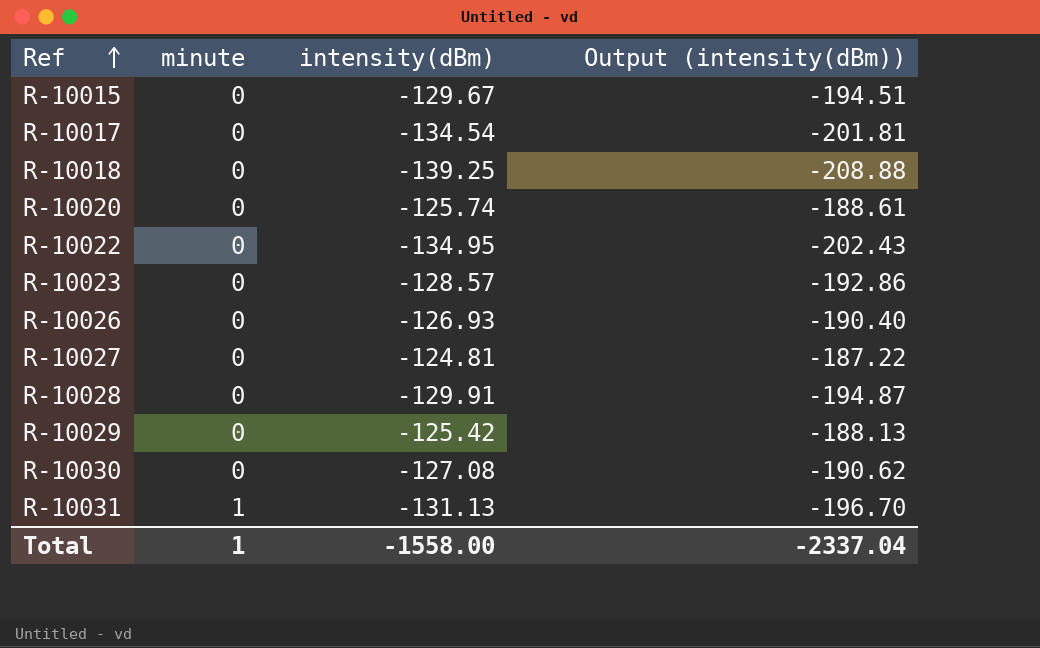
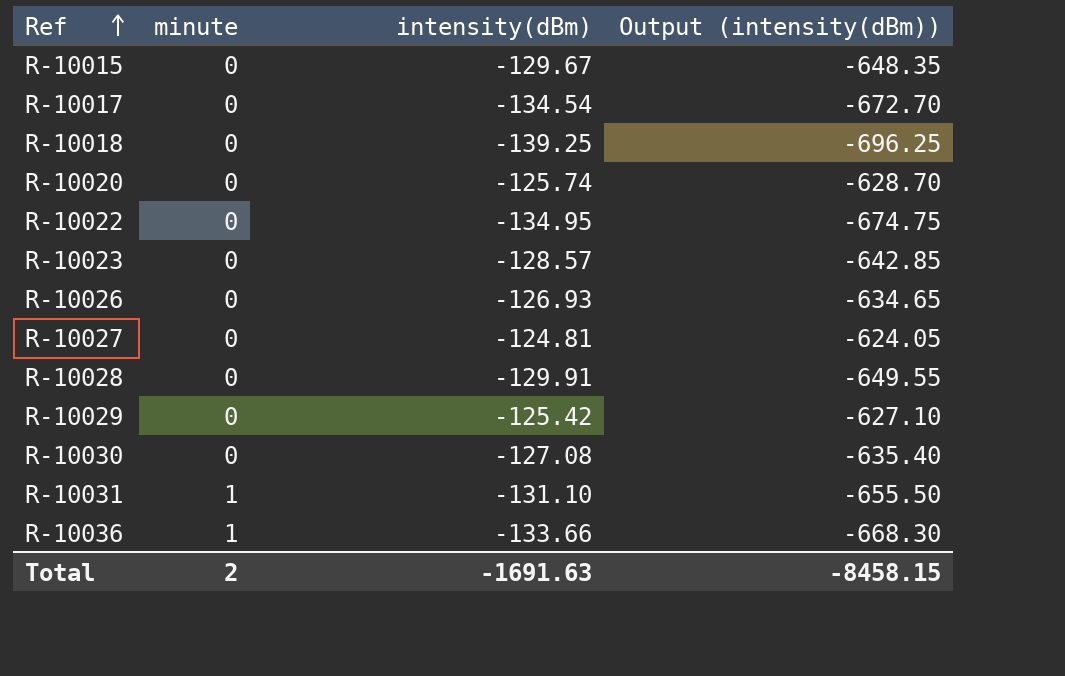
column Output (intensity(dBm)) | formula: [intensity(dBm)] * 1.5 -> [intensity(dBm)] * 5
R-10031 | intensity(dBm): -131.13 -> -131.10
row R-10036: none -> 1 | -133.66 | -668.30
Total | minute: 1 -> 2
Total | intensity(dBm): -1558.00 -> -1691.63
Total | Output (intensity(dBm)): -2337.04 -> -8458.15

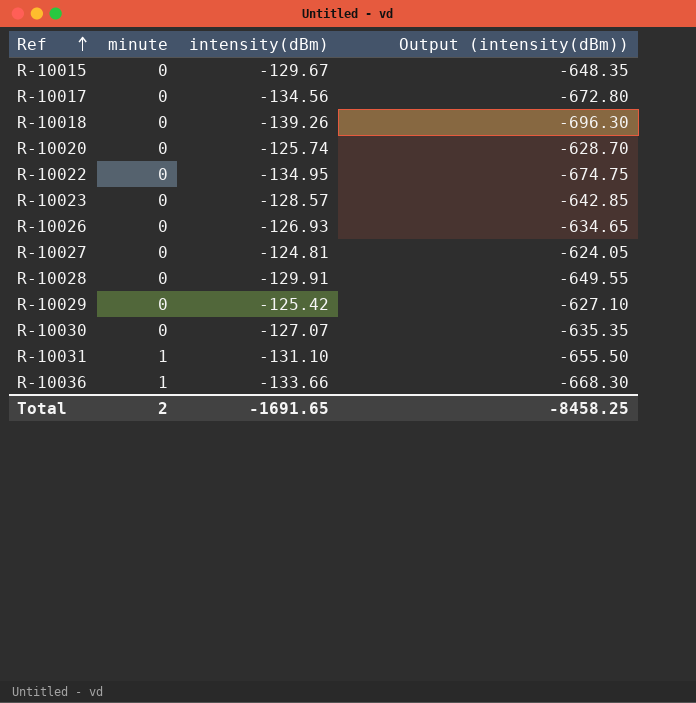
R-10017 | intensity(dBm): -134.54 -> -134.56
R-10017 | Output (intensity(dBm)): -672.70 -> -672.80
R-10018 | intensity(dBm): -139.25 -> -139.26
R-10018 | Output (intensity(dBm)): -696.25 -> -696.30
R-10030 | intensity(dBm): -127.08 -> -127.07
R-10030 | Output (intensity(dBm)): -635.40 -> -635.35
Total | intensity(dBm): -1691.63 -> -1691.65
Total | Output (intensity(dBm)): -8458.15 -> -8458.25

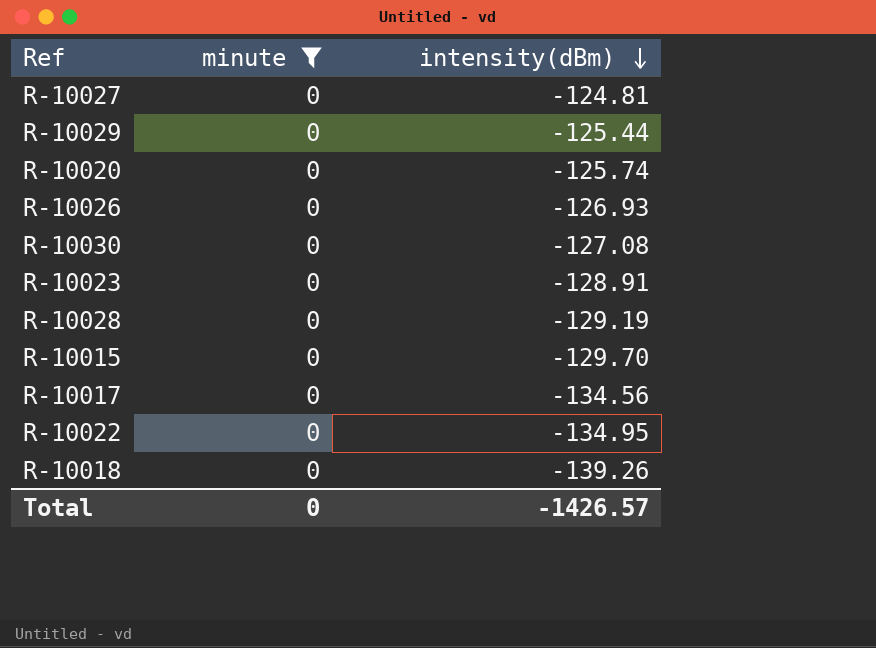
filter: none -> minute = 0
row order: Ref ascending -> intensity(dBm) descending
column Output (intensity(dBm)) | formula: [intensity(dBm)] * 5 -> none
R-10029 | intensity(dBm): -125.42 -> -125.44
R-10030 | intensity(dBm): -127.07 -> -127.08
R-10023 | intensity(dBm): -128.57 -> -128.91
R-10028 | intensity(dBm): -129.91 -> -129.19
R-10015 | intensity(dBm): -129.67 -> -129.70
Total | minute: 2 -> 0
Total | intensity(dBm): -1691.65 -> -1426.57

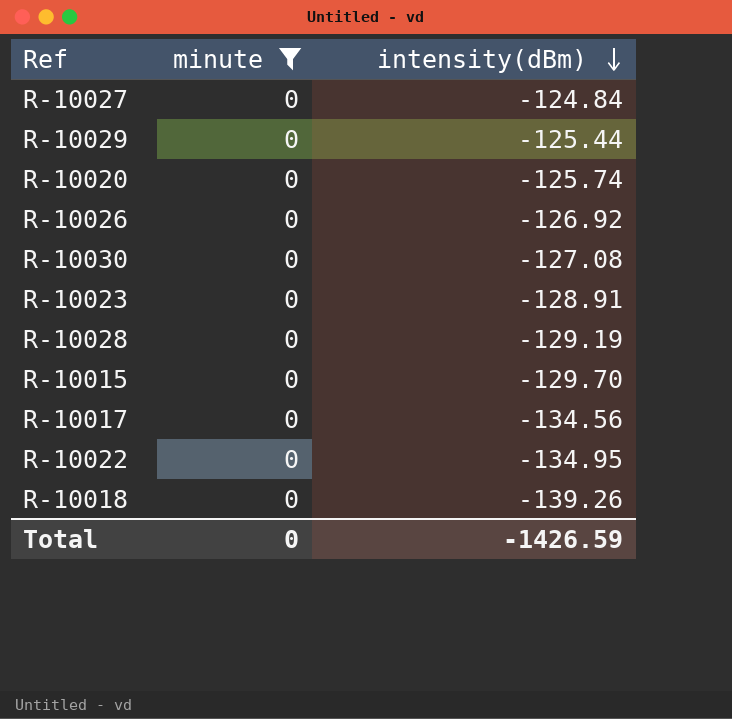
R-10027 | intensity(dBm): -124.81 -> -124.84
R-10026 | intensity(dBm): -126.93 -> -126.92
Total | intensity(dBm): -1426.57 -> -1426.59

